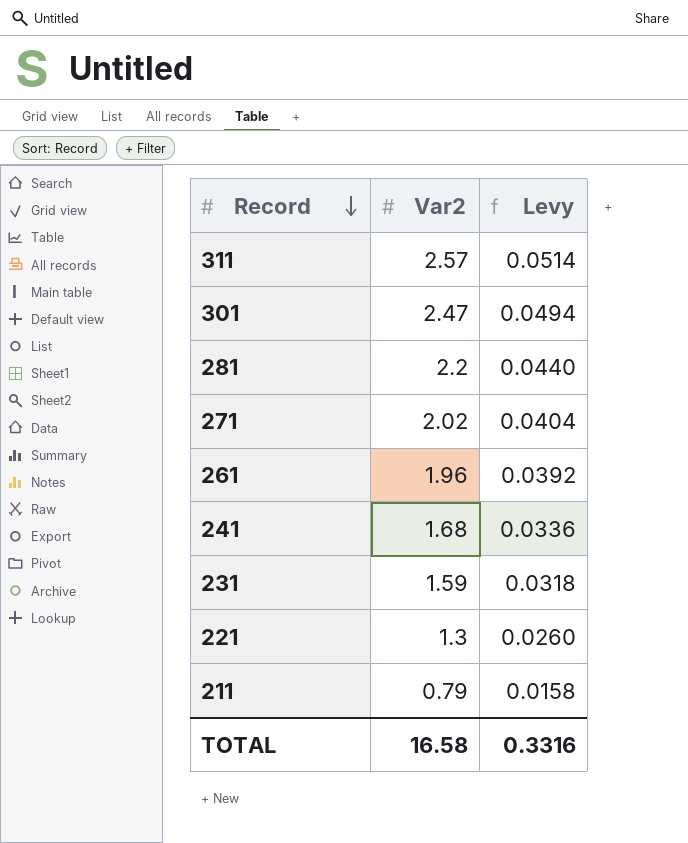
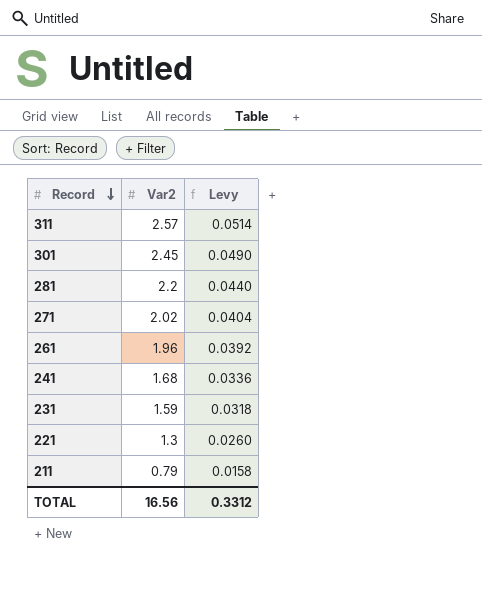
301 | Var2: 2.47 -> 2.45
301 | Levy: 0.0494 -> 0.0490
TOTAL | Var2: 16.58 -> 16.56
TOTAL | Levy: 0.3316 -> 0.3312

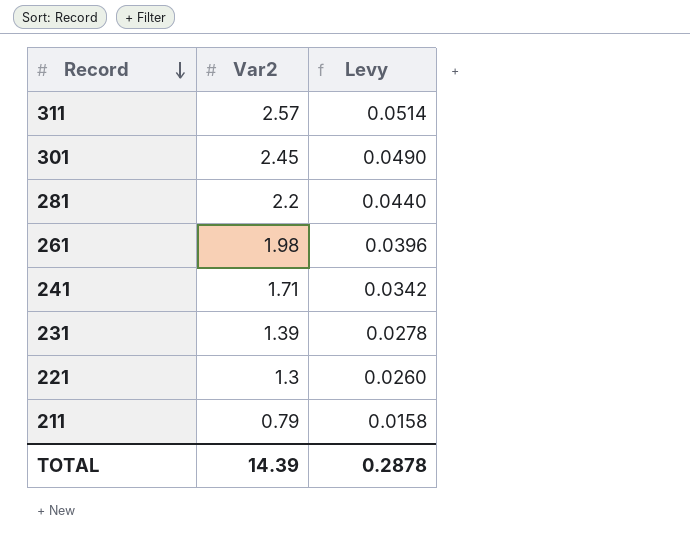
row 271: 2.02 | 0.0404 -> none
261 | Var2: 1.96 -> 1.98
261 | Levy: 0.0392 -> 0.0396
241 | Var2: 1.68 -> 1.71
241 | Levy: 0.0336 -> 0.0342
231 | Var2: 1.59 -> 1.39
231 | Levy: 0.0318 -> 0.0278
TOTAL | Var2: 16.56 -> 14.39
TOTAL | Levy: 0.3312 -> 0.2878

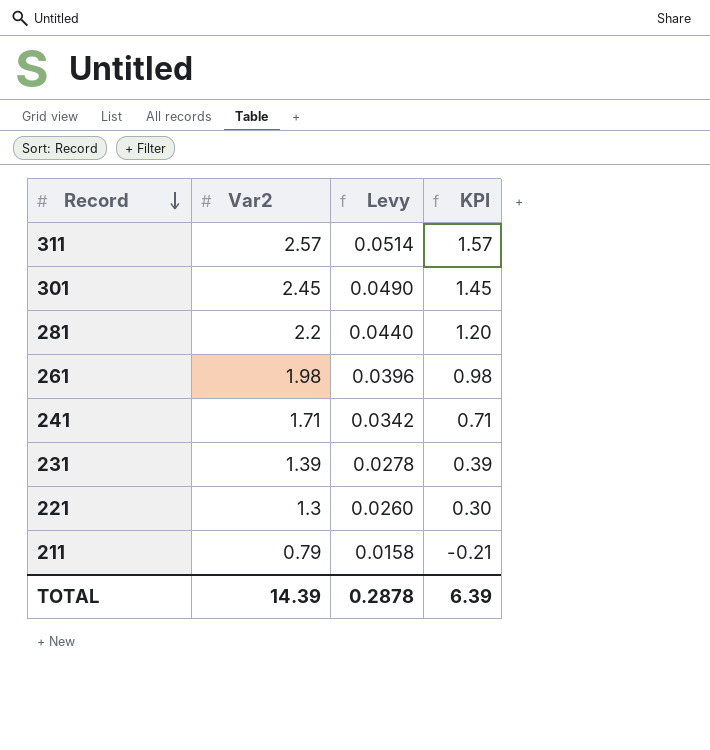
column KPI | formula: none -> [Var2] - 1

